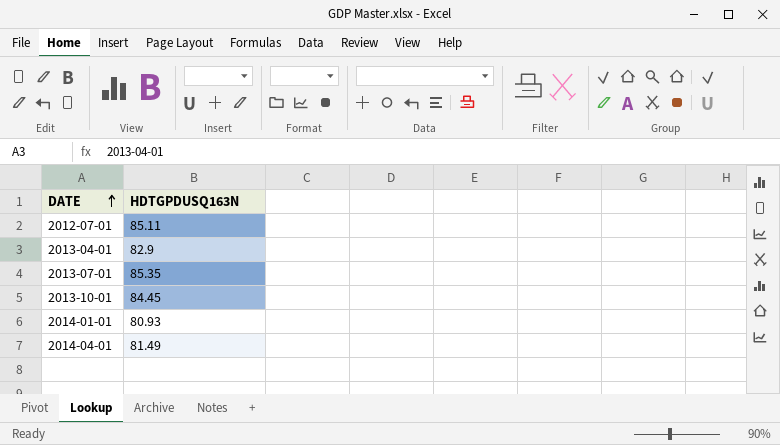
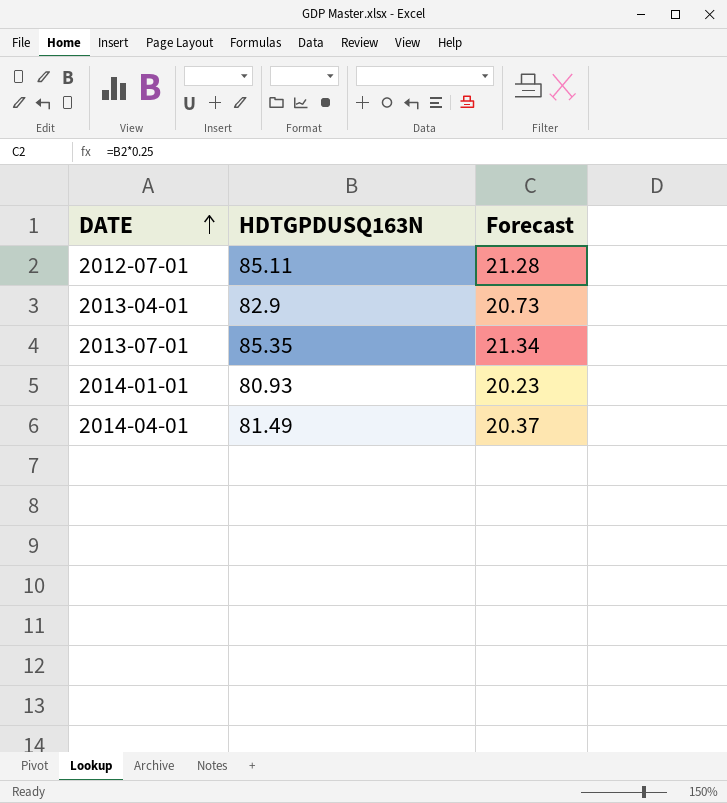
column Forecast | formula: none -> [HDTGPDUSQ163N] * 0.25
row 2013-10-01: 84.45 -> none

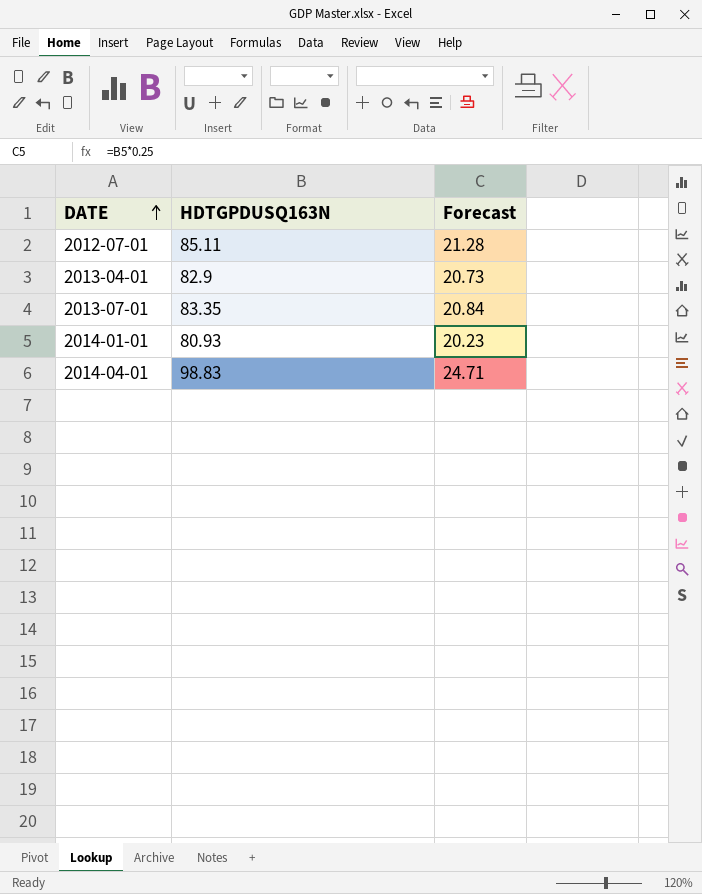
2013-07-01 | HDTGPDUSQ163N: 85.35 -> 83.35
2013-07-01 | Forecast: 21.34 -> 20.84
2014-04-01 | HDTGPDUSQ163N: 81.49 -> 98.83
2014-04-01 | Forecast: 20.37 -> 24.71

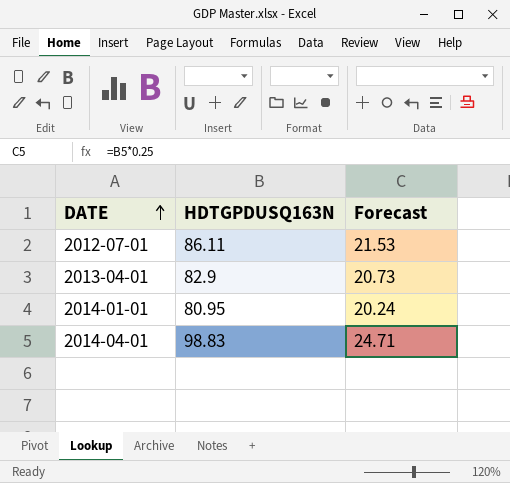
row 2013-07-01: 83.35 | 20.84 -> none
2012-07-01 | HDTGPDUSQ163N: 85.11 -> 86.11
2012-07-01 | Forecast: 21.28 -> 21.53
2014-01-01 | HDTGPDUSQ163N: 80.93 -> 80.95
2014-01-01 | Forecast: 20.23 -> 20.24

